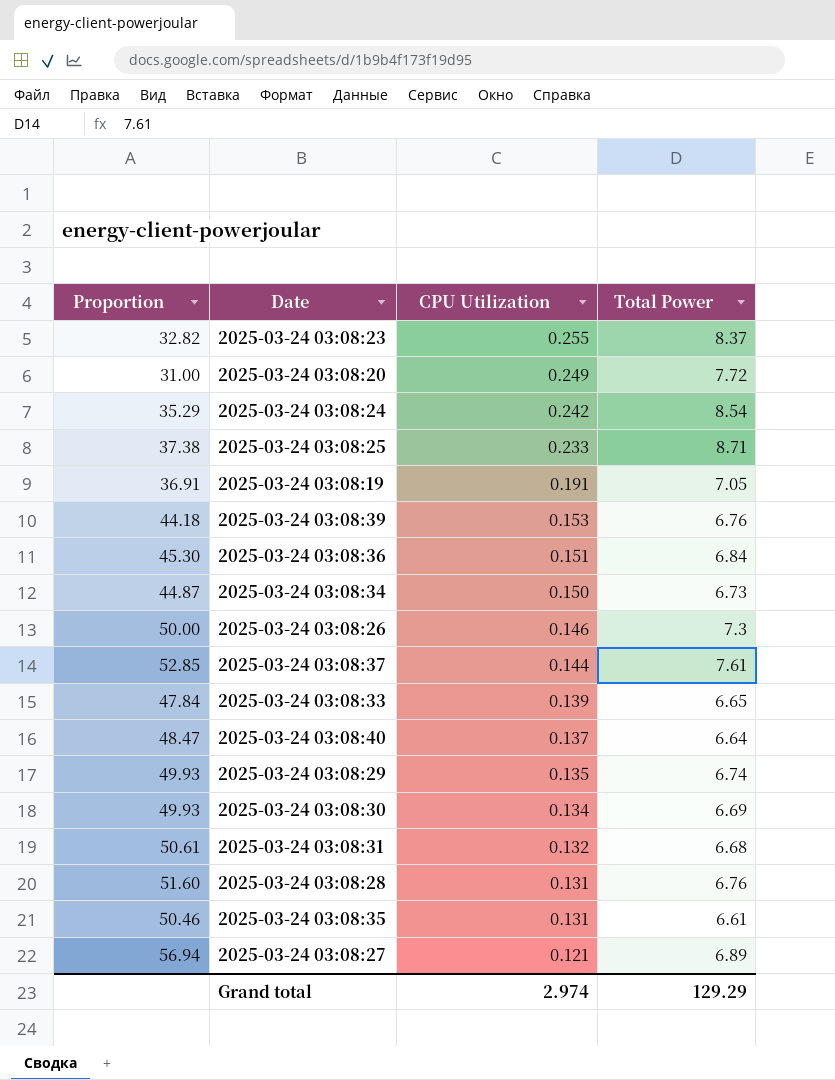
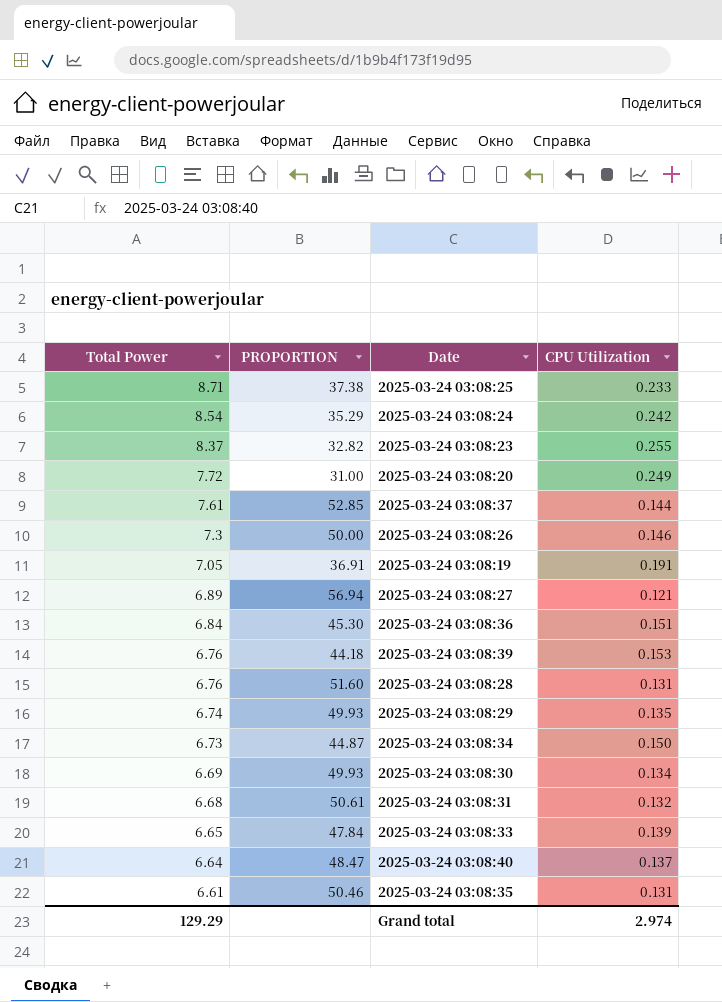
row order: CPU Utilization descending -> Total Power descending
column Total Power | position: 4 -> 1
column name: Proportion -> PROPORTION

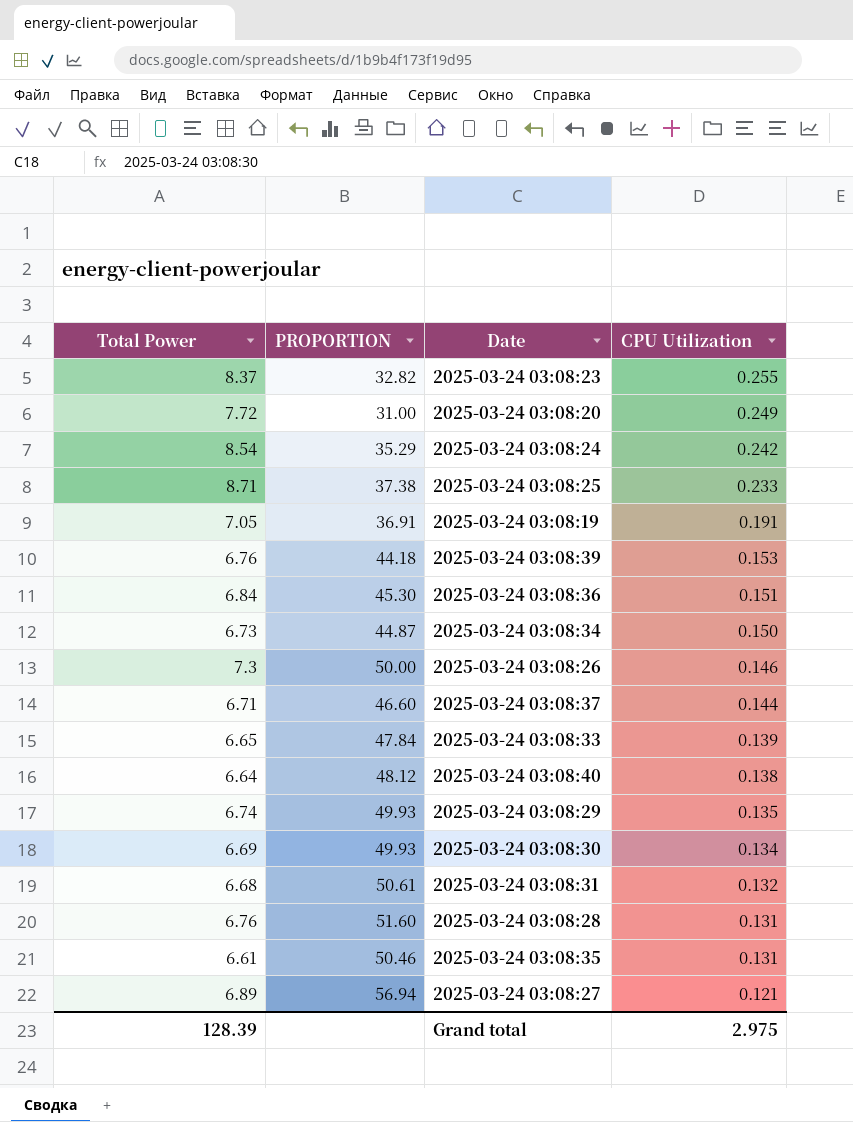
row order: Total Power descending -> CPU Utilization descending
2025-03-24 03:08:37 | Total Power: 7.61 -> 6.71
2025-03-24 03:08:37 | PROPORTION: 52.85 -> 46.60
2025-03-24 03:08:40 | PROPORTION: 48.47 -> 48.12
2025-03-24 03:08:40 | CPU Utilization: 0.137 -> 0.138
Grand total | Total Power: 129.29 -> 128.39
Grand total | CPU Utilization: 2.974 -> 2.975

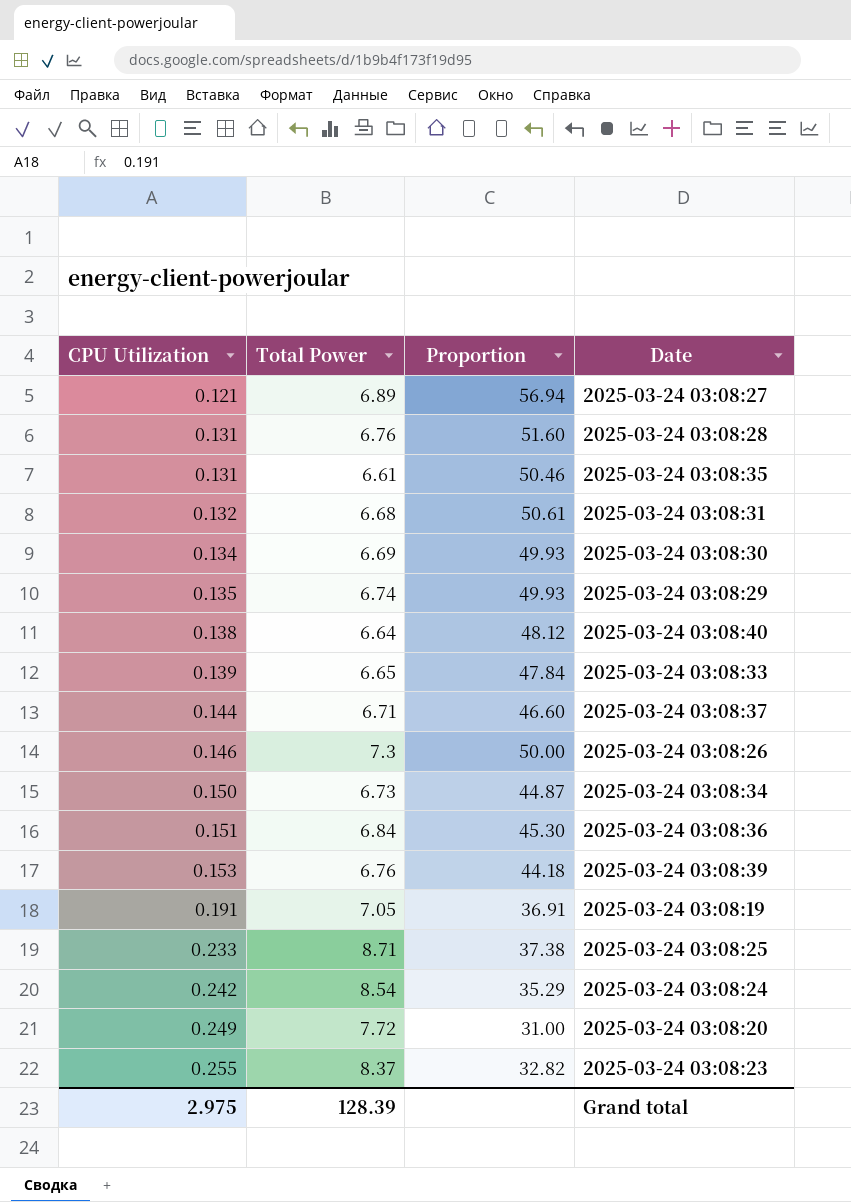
row order: CPU Utilization descending -> CPU Utilization ascending
column CPU Utilization | position: 4 -> 1
column name: PROPORTION -> Proportion

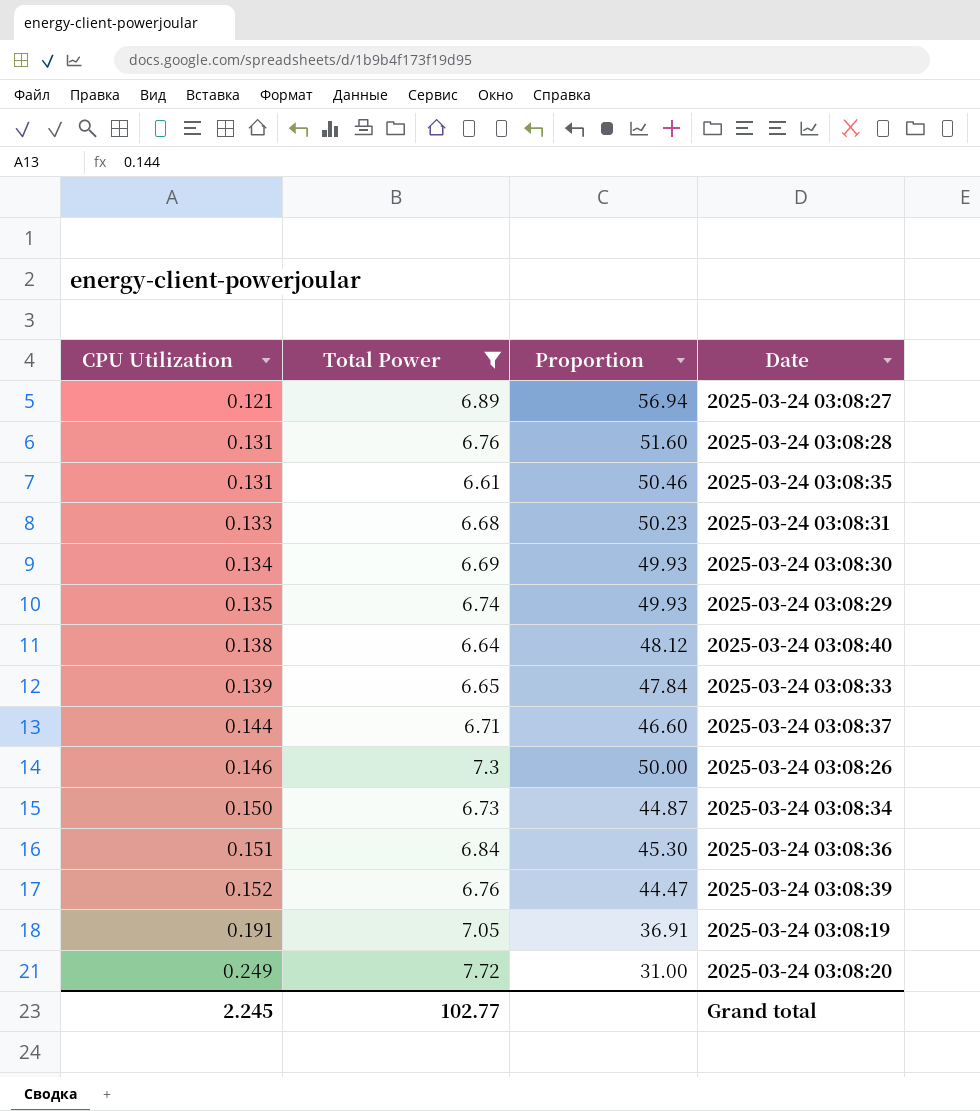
filter: none -> Total Power <= 7.72
2025-03-24 03:08:31 | CPU Utilization: 0.132 -> 0.133
2025-03-24 03:08:31 | Proportion: 50.61 -> 50.23
2025-03-24 03:08:39 | CPU Utilization: 0.153 -> 0.152
2025-03-24 03:08:39 | Proportion: 44.18 -> 44.47
Grand total | CPU Utilization: 2.975 -> 2.245
Grand total | Total Power: 128.39 -> 102.77

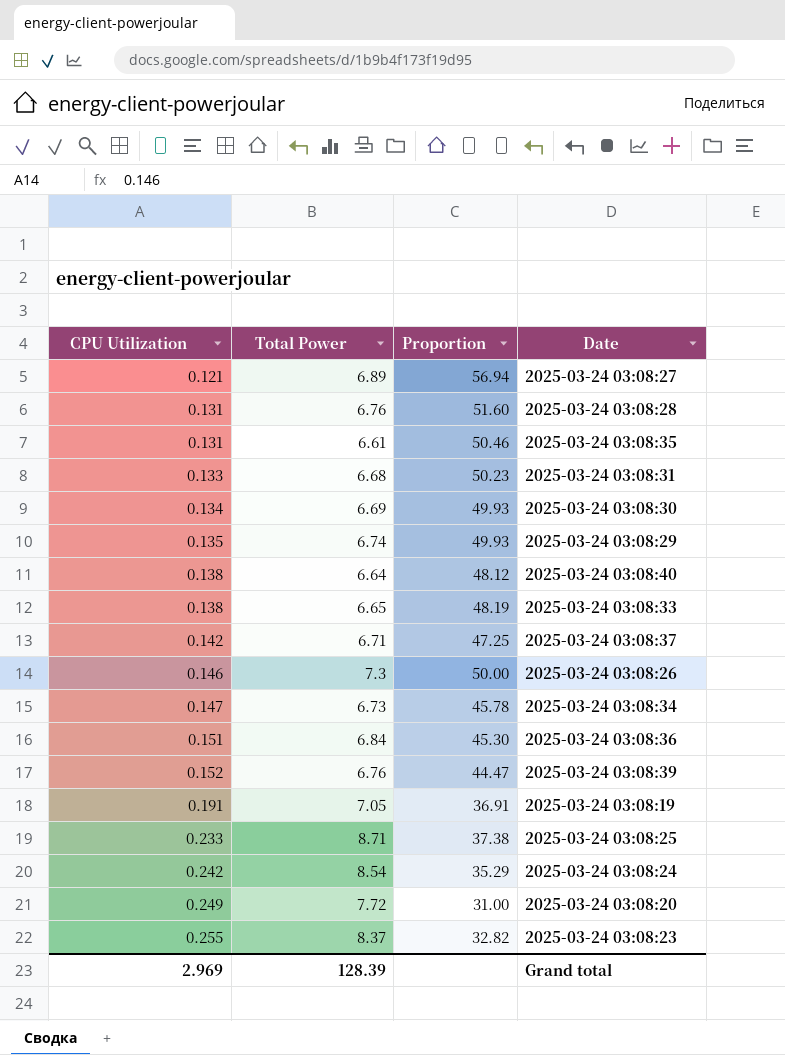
filter: Total Power <= 7.72 -> none
2025-03-24 03:08:33 | CPU Utilization: 0.139 -> 0.138
2025-03-24 03:08:33 | Proportion: 47.84 -> 48.19
2025-03-24 03:08:37 | CPU Utilization: 0.144 -> 0.142
2025-03-24 03:08:37 | Proportion: 46.60 -> 47.25
2025-03-24 03:08:34 | CPU Utilization: 0.150 -> 0.147
2025-03-24 03:08:34 | Proportion: 44.87 -> 45.78
Grand total | CPU Utilization: 2.245 -> 2.969
Grand total | Total Power: 102.77 -> 128.39

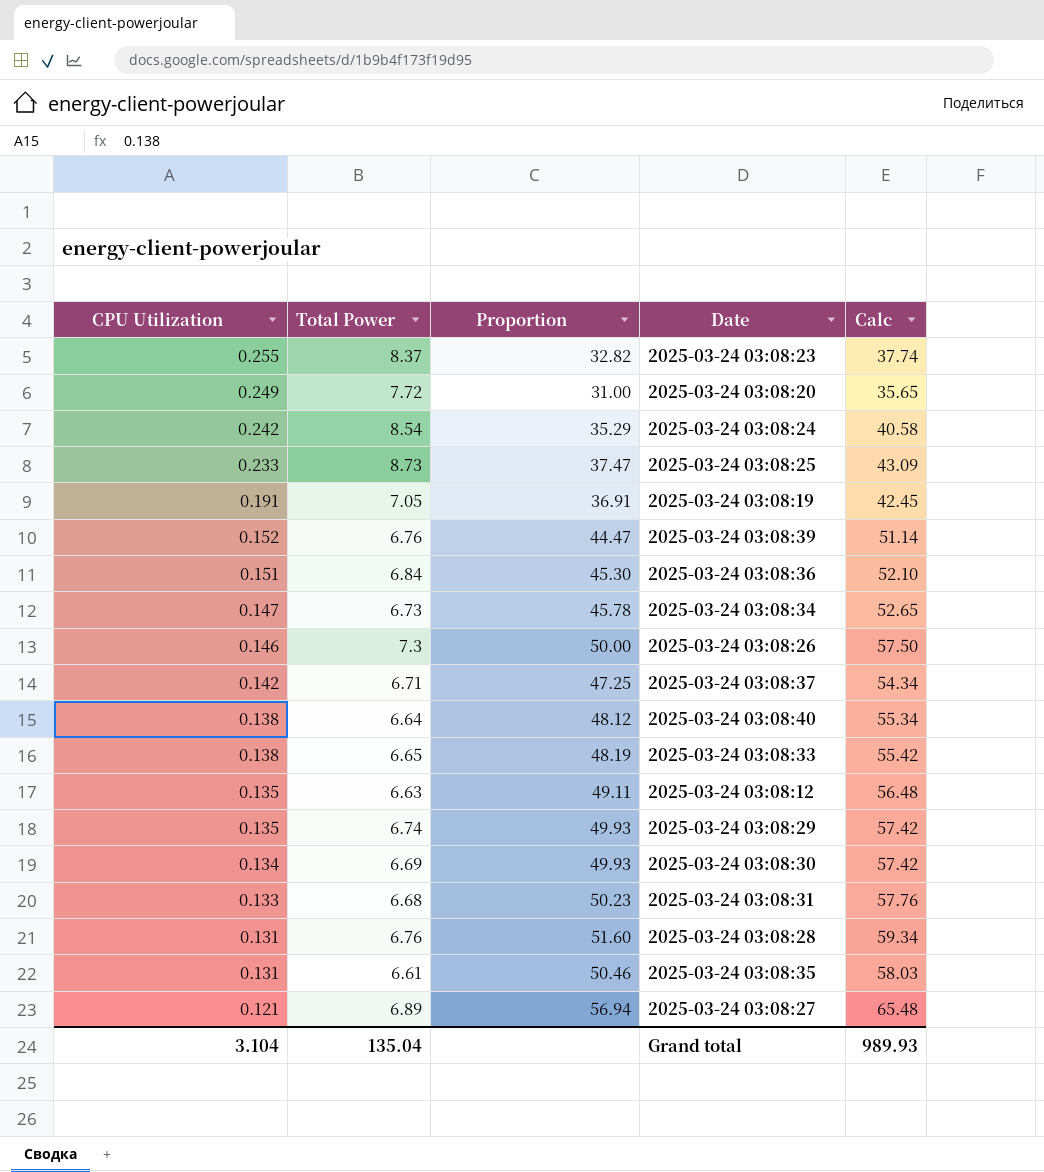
row order: CPU Utilization ascending -> CPU Utilization descending
column Calc | formula: none -> [Proportion] * 1.15
2025-03-24 03:08:25 | Total Power: 8.71 -> 8.73
2025-03-24 03:08:25 | Proportion: 37.38 -> 37.47
row 2025-03-24 03:08:12: none -> 0.135 | 6.63 | 49.11 | 56.48
Grand total | CPU Utilization: 2.969 -> 3.104
Grand total | Total Power: 128.39 -> 135.04

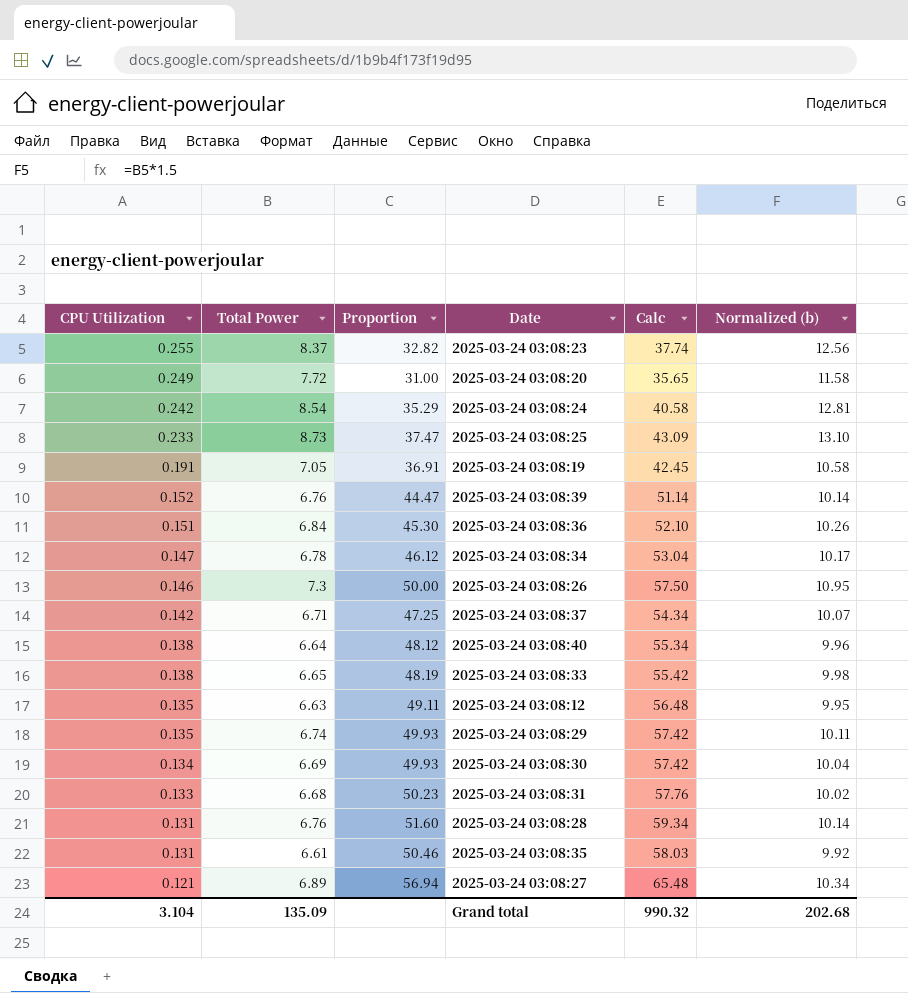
column Normalized (b) | formula: none -> [Total Power] * 1.5
2025-03-24 03:08:34 | Total Power: 6.73 -> 6.78
2025-03-24 03:08:34 | Proportion: 45.78 -> 46.12
2025-03-24 03:08:34 | Calc: 52.65 -> 53.04
Grand total | Total Power: 135.04 -> 135.09
Grand total | Calc: 989.93 -> 990.32

